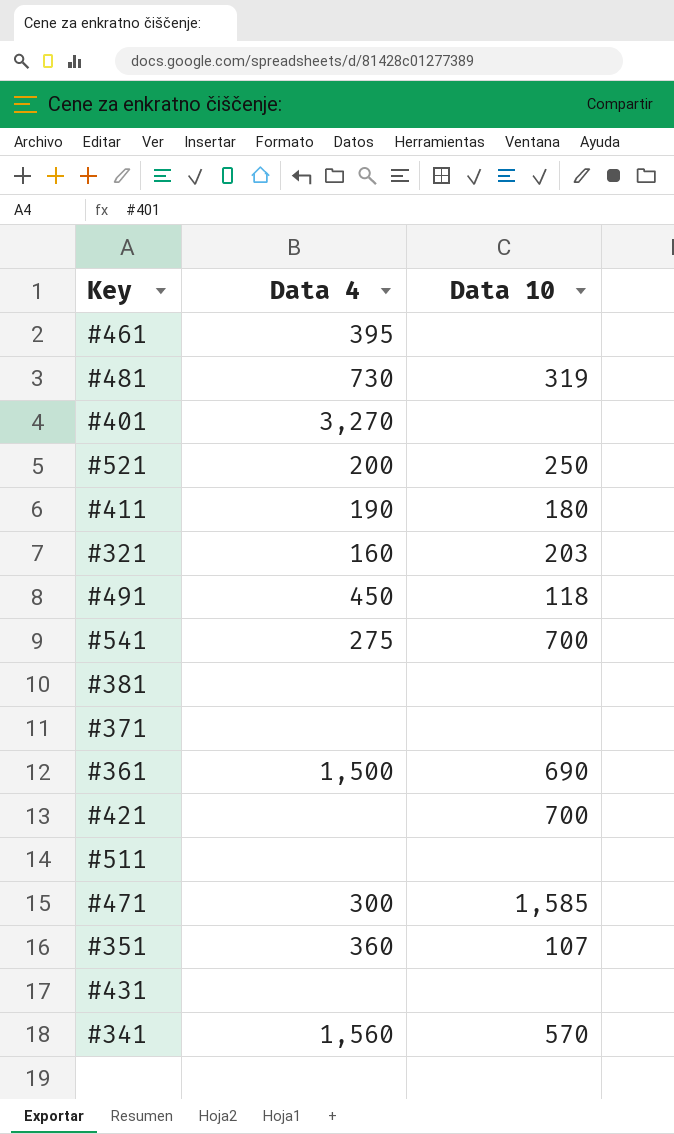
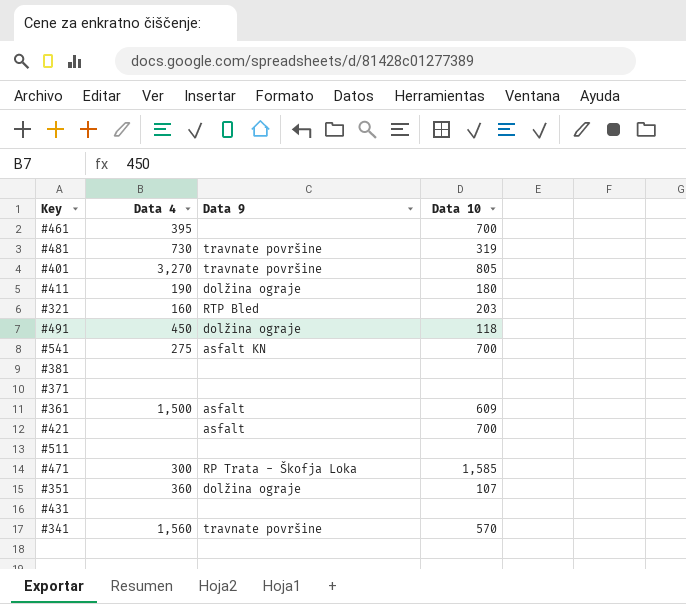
column Data 9 | position: none -> 3
row #521: 200 | 250 -> none
#461 | Data 10: none -> 700
#401 | Data 10: none -> 805
#361 | Data 10: 690 -> 609

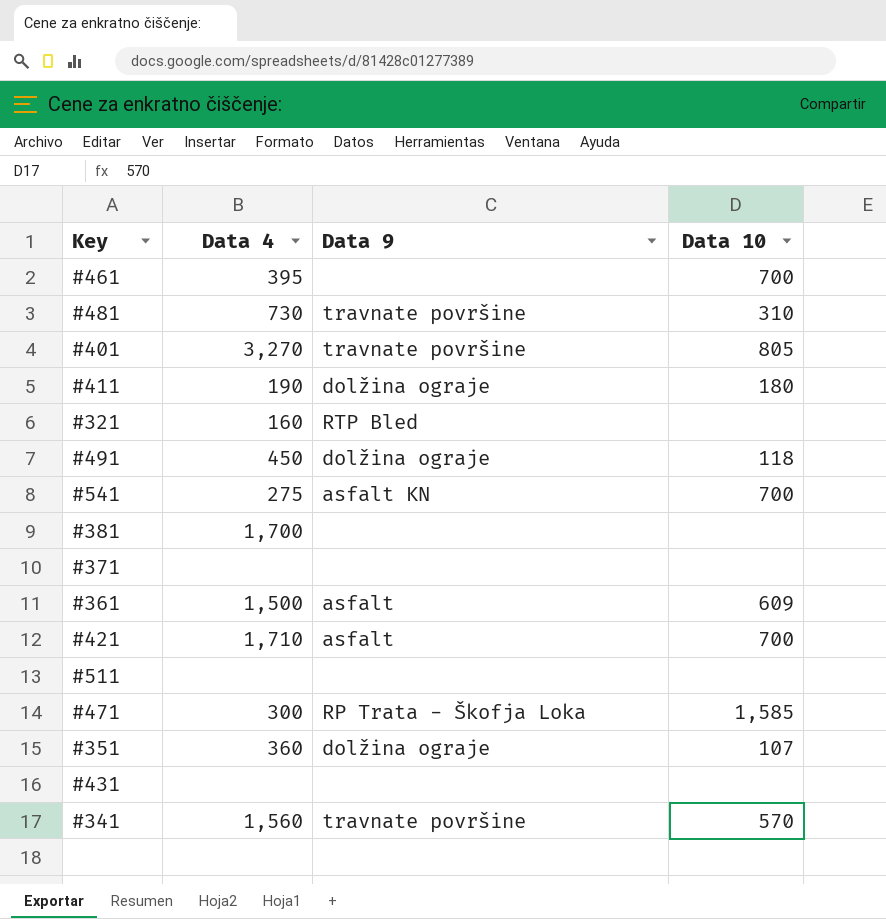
#481 | Data 10: 319 -> 310
#321 | Data 10: 203 -> none
#381 | Data 4: none -> 1,700
#421 | Data 4: none -> 1,710

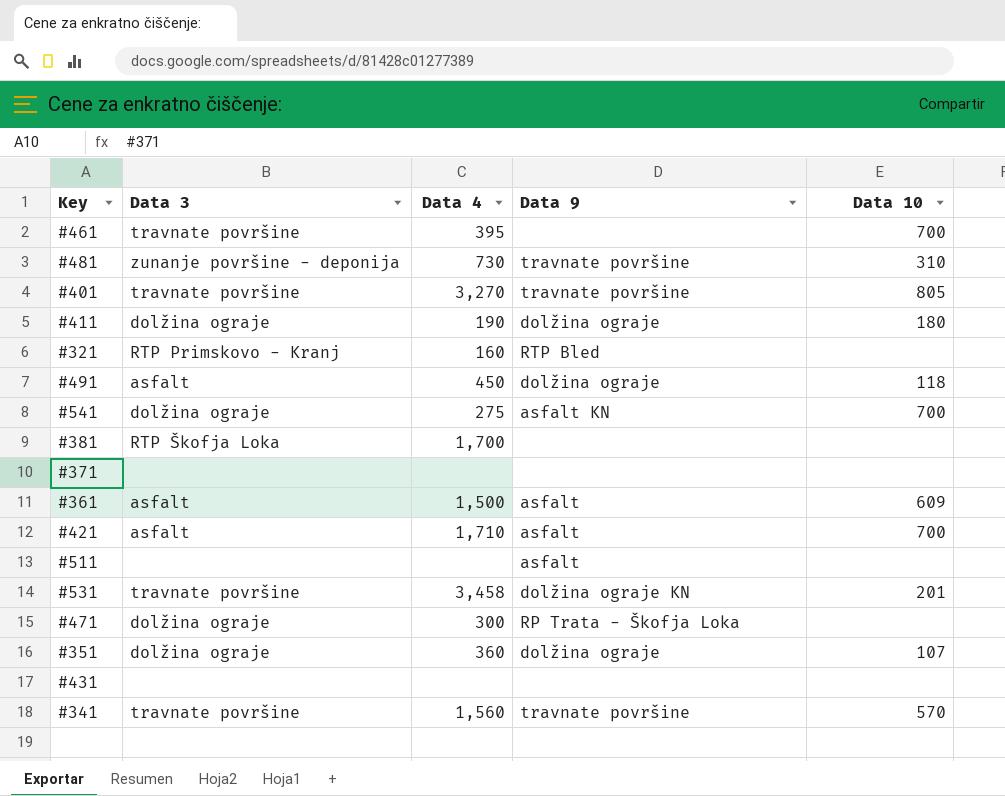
column Data 3 | position: none -> 2
#511 | Data 9: none -> asfalt
row #531: none -> travnate površine | 3,458 | dolžina ograje KN | 201
#471 | Data 10: 1,585 -> none

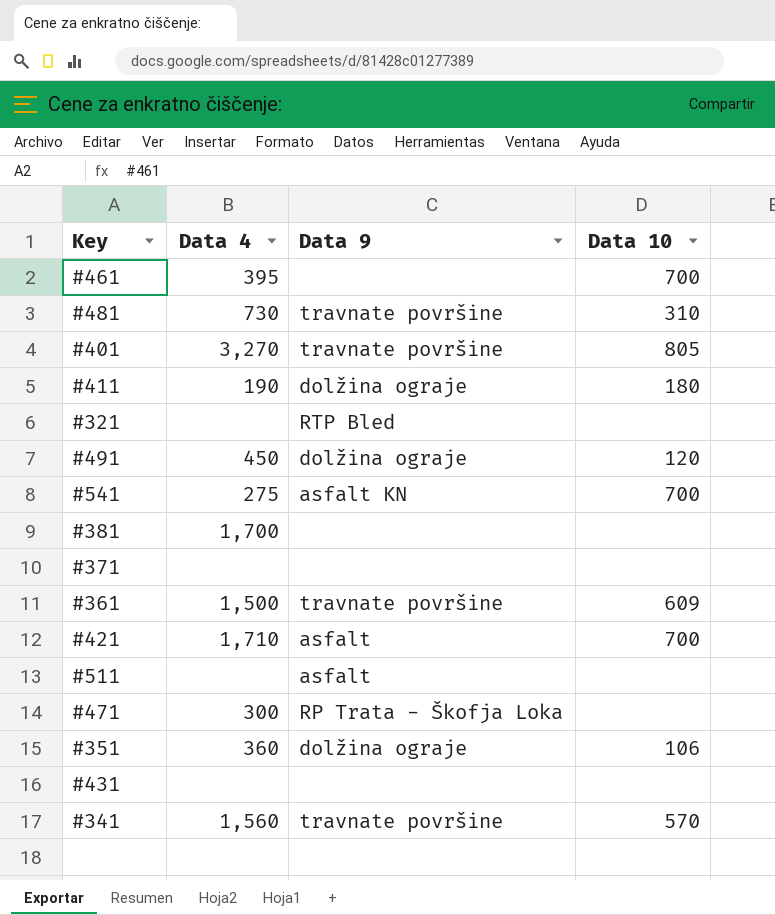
column Data 3 | position: 2 -> none
row #531: travnate površine | 3,458 | dolžina ograje KN | 201 -> none
#321 | Data 4: 160 -> none
#491 | Data 10: 118 -> 120
#361 | Data 9: asfalt -> travnate površine
#351 | Data 10: 107 -> 106

